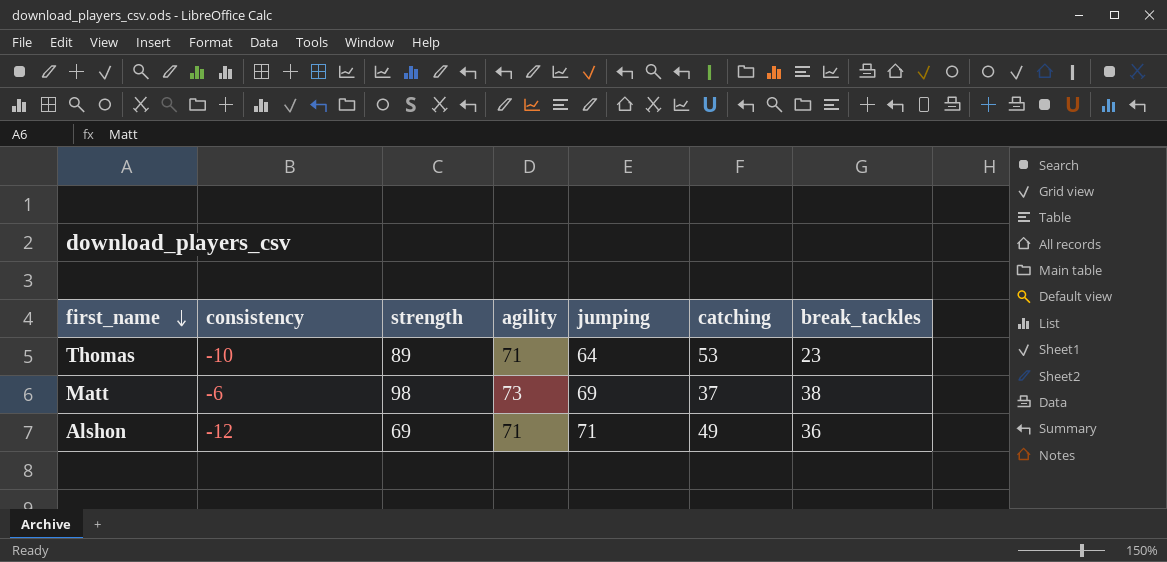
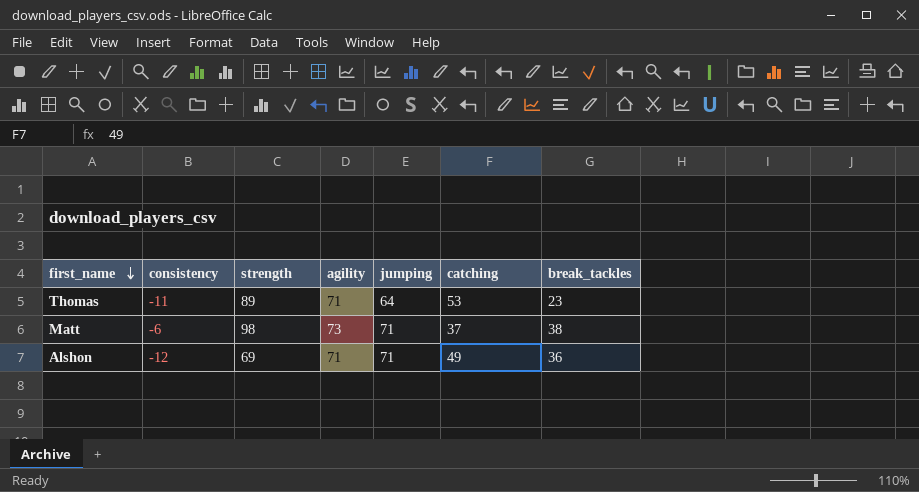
Thomas | consistency: -10 -> -11
Matt | jumping: 69 -> 71

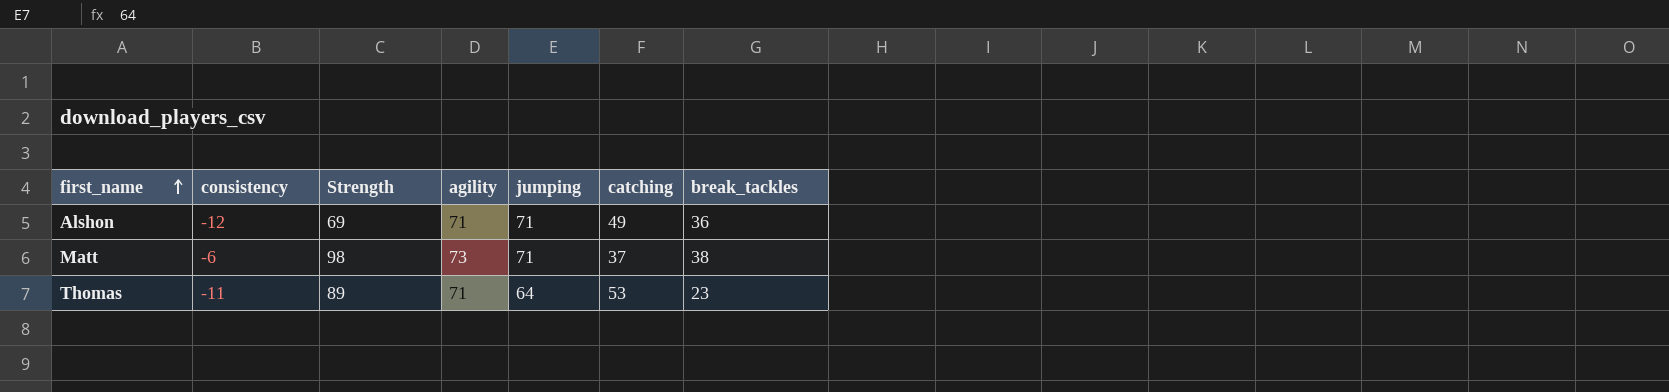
row order: first_name descending -> first_name ascending
column name: strength -> Strength

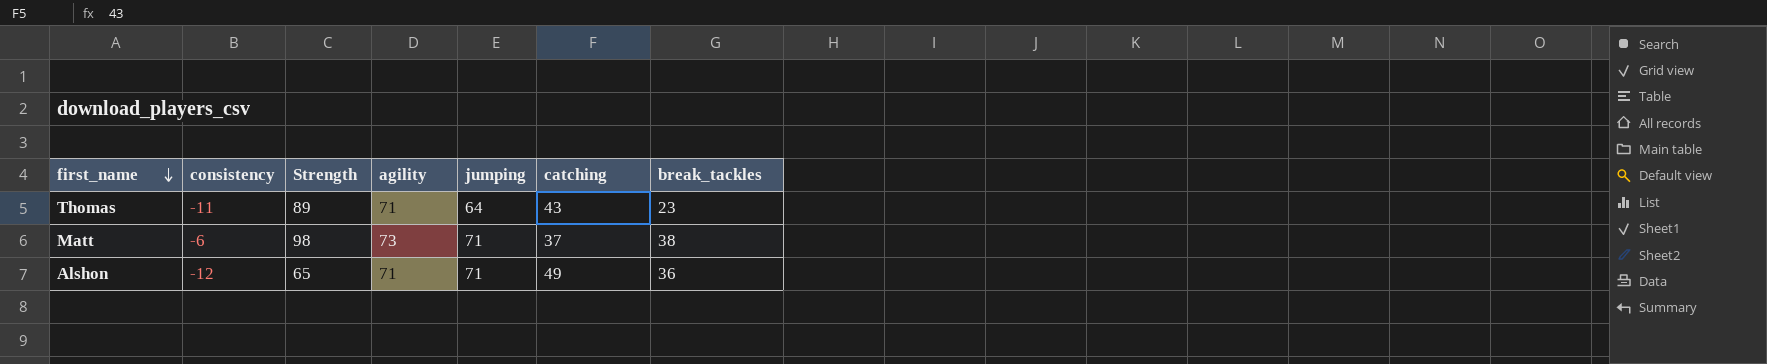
row order: first_name ascending -> first_name descending
Thomas | catching: 53 -> 43
Alshon | Strength: 69 -> 65

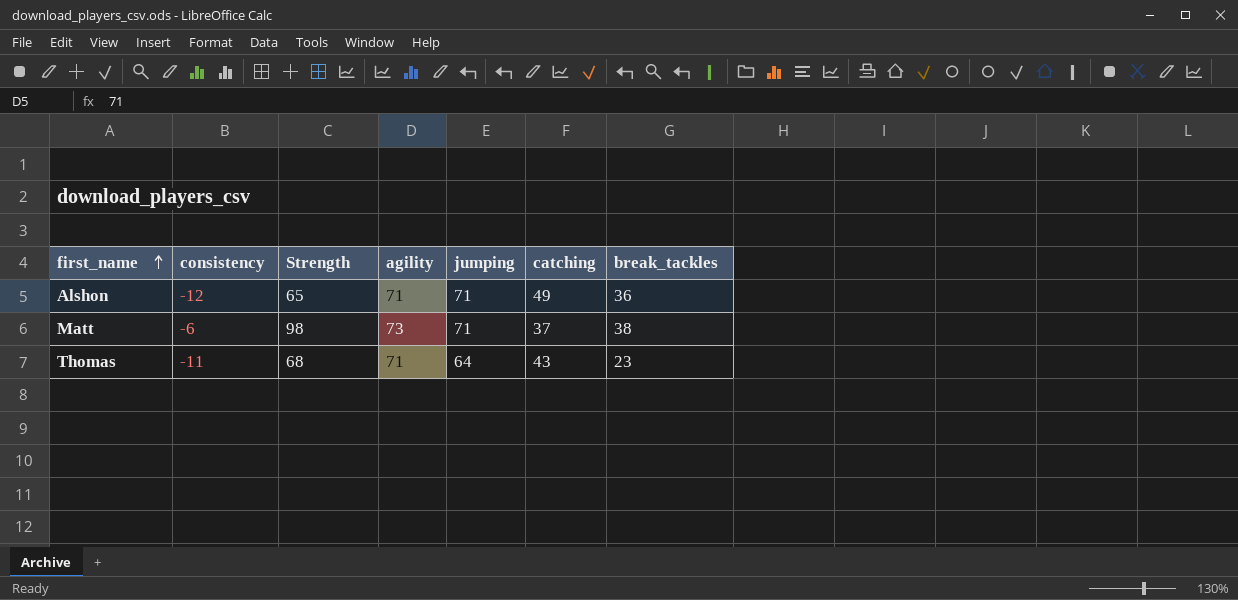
row order: first_name descending -> first_name ascending
Thomas | Strength: 89 -> 68

